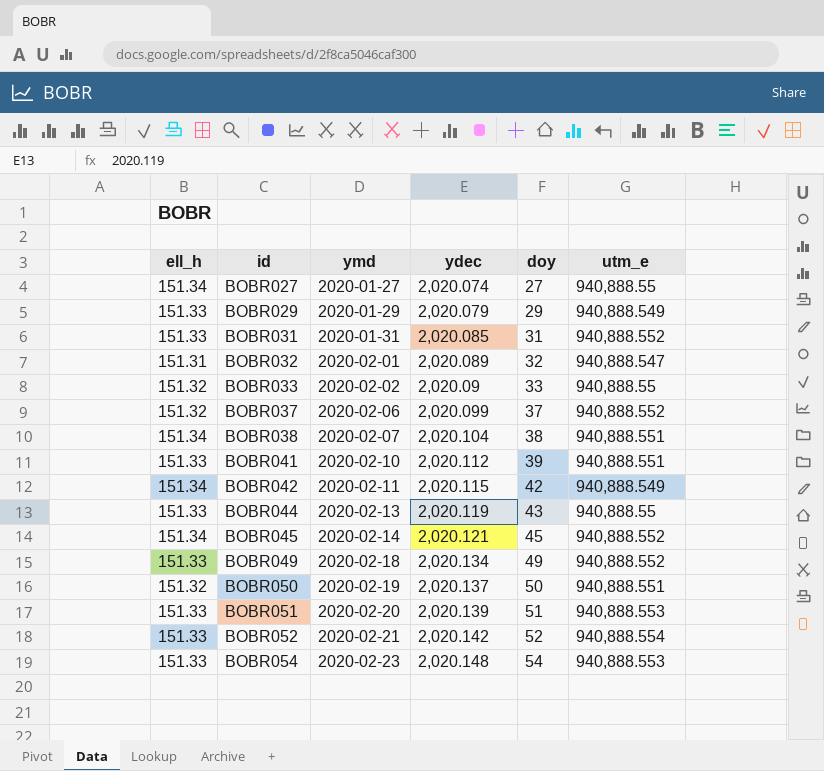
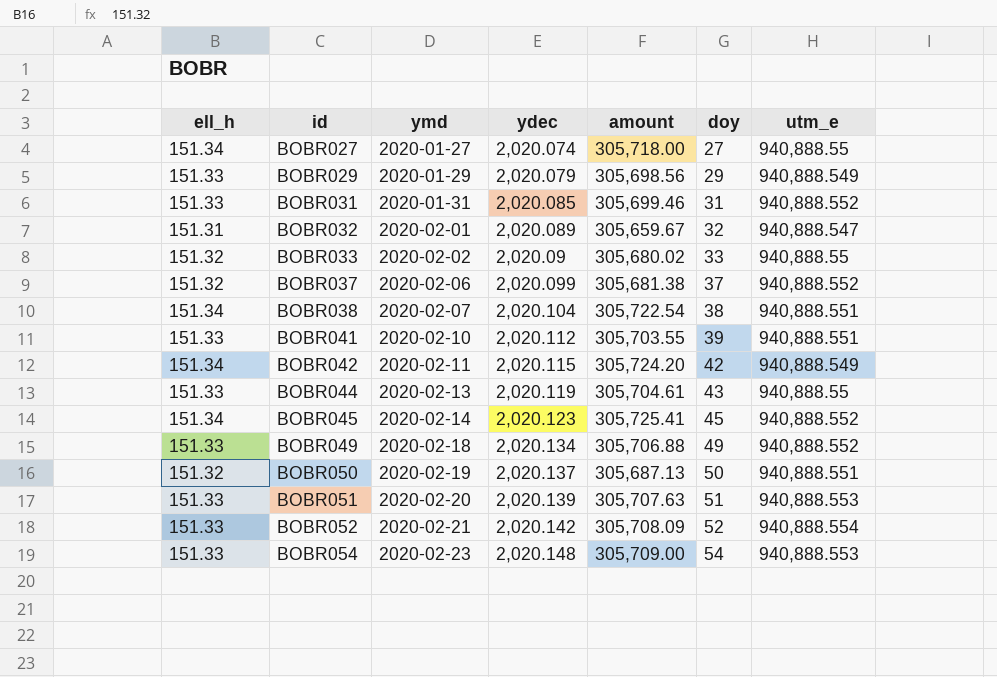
column amount | formula: none -> [ell_h] * [ydec]
BOBR045 | ydec: 2,020.121 -> 2,020.123

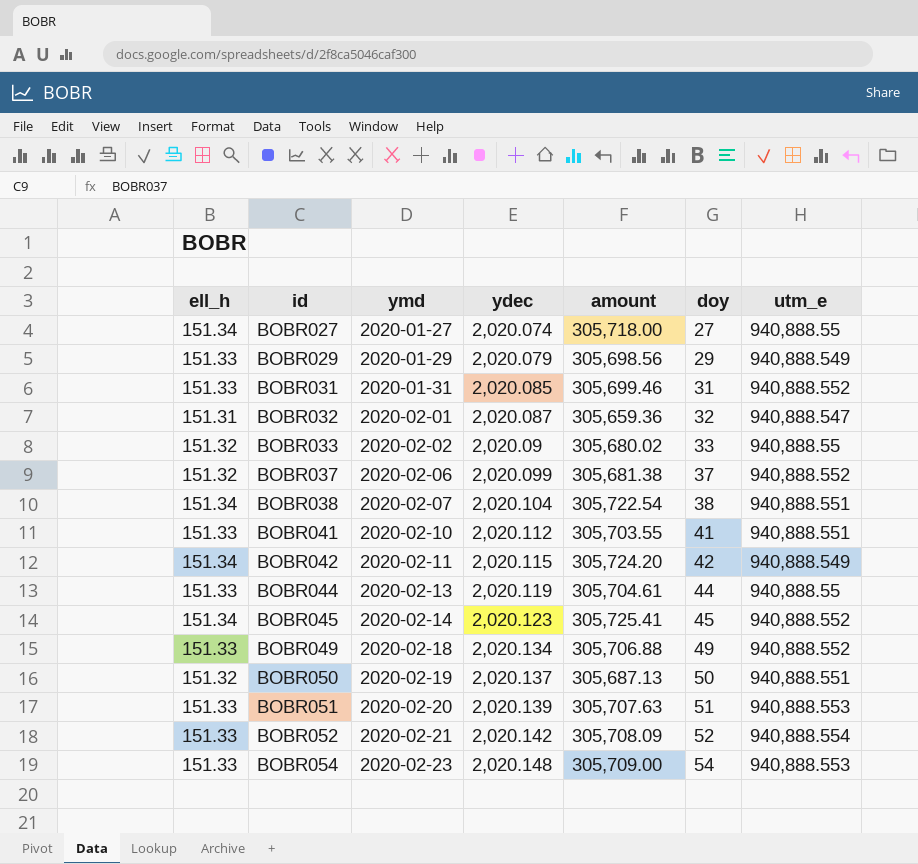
BOBR032 | ydec: 2,020.089 -> 2,020.087
BOBR032 | amount: 305,659.67 -> 305,659.36
BOBR041 | doy: 39 -> 41
BOBR044 | doy: 43 -> 44

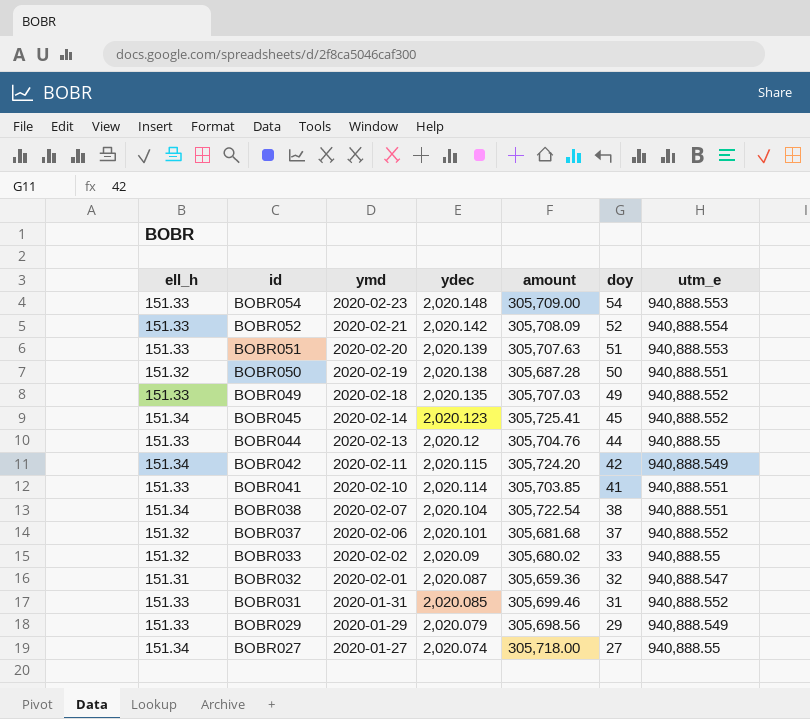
row order: id ascending -> id descending
BOBR050 | ydec: 2,020.137 -> 2,020.138
BOBR050 | amount: 305,687.13 -> 305,687.28
BOBR049 | ydec: 2,020.134 -> 2,020.135
BOBR049 | amount: 305,706.88 -> 305,707.03
BOBR044 | ydec: 2,020.119 -> 2,020.12
BOBR044 | amount: 305,704.61 -> 305,704.76
BOBR041 | ydec: 2,020.112 -> 2,020.114
BOBR041 | amount: 305,703.55 -> 305,703.85
BOBR037 | ydec: 2,020.099 -> 2,020.101
BOBR037 | amount: 305,681.38 -> 305,681.68

